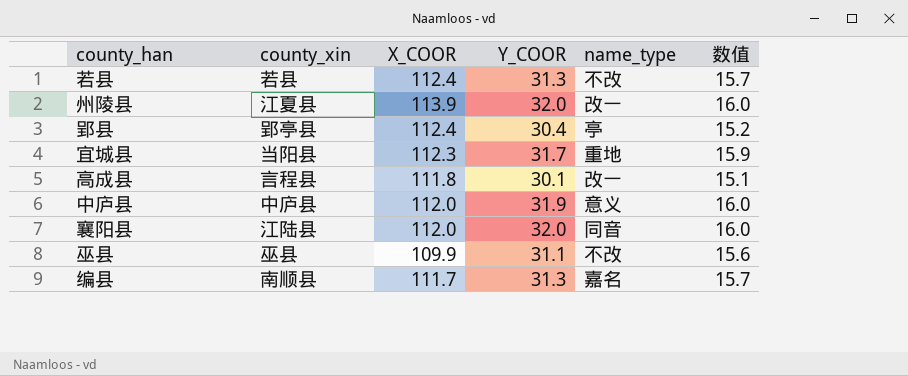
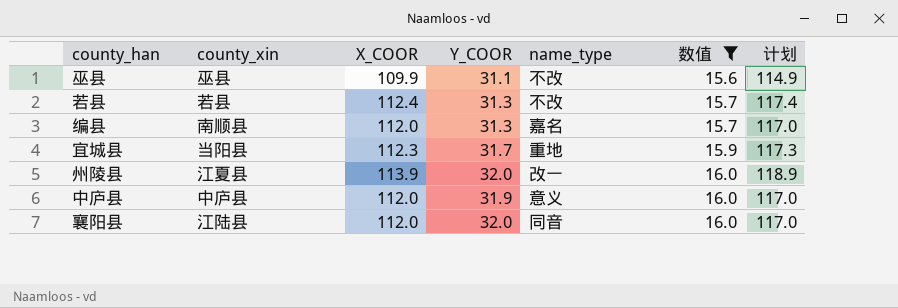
filter: none -> 数值 >= 15.6
row order: none -> 数值 ascending
column 计划 | formula: none -> [X_COOR] + 5
编县 | X_COOR: 111.7 -> 112.0

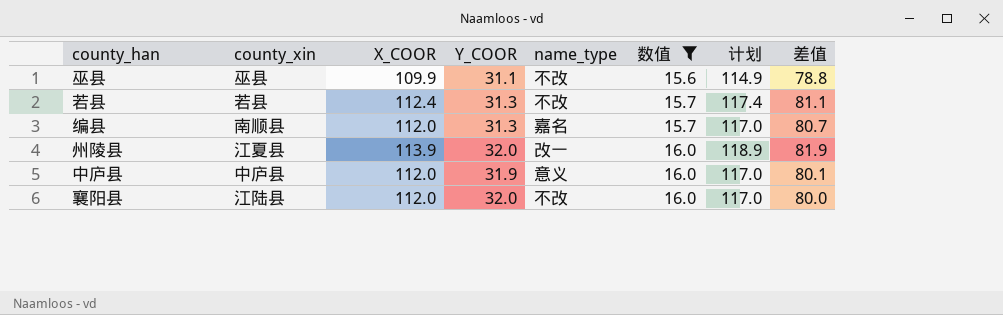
column 差值 | formula: none -> [X_COOR] - [Y_COOR]
row 宜城县: 当阳县 | 112.3 | 31.7 | 重地 | 15.9 | 117.3 -> none
襄阳县 | name_type: 同音 -> 不改

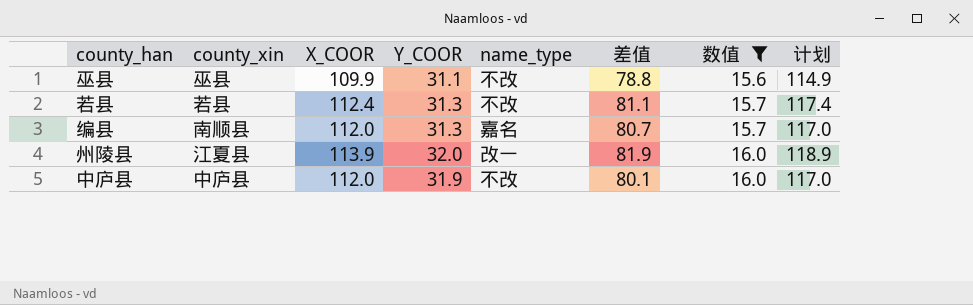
column 差值 | position: 8 -> 6
row 襄阳县: 江陆县 | 112.0 | 32.0 | 不改 | 16.0 | 117.0 | 80.0 -> none
中庐县 | name_type: 意义 -> 不改

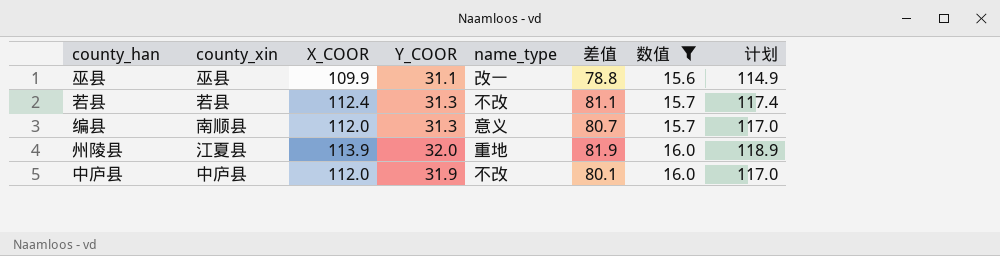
巫县 | name_type: 不改 -> 改一
编县 | name_type: 嘉名 -> 意义
州陵县 | name_type: 改一 -> 重地

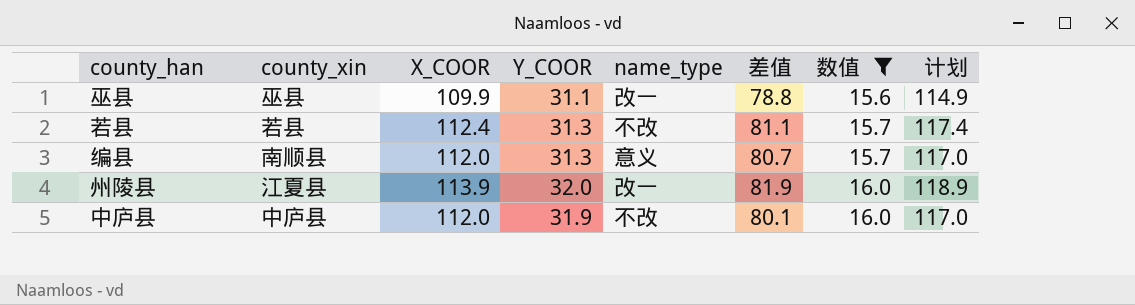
州陵县 | name_type: 重地 -> 改一

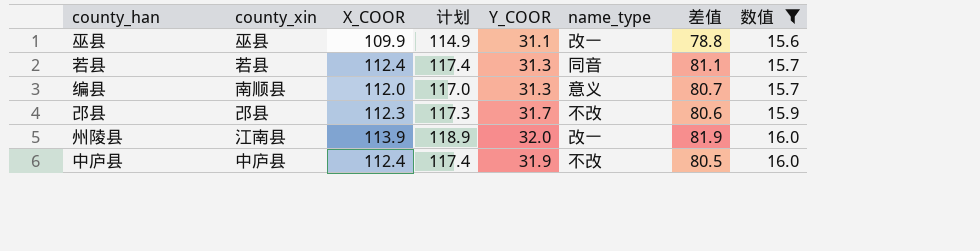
column 计划 | position: 8 -> 4
若县 | name_type: 不改 -> 同音
row 邔县: none -> 邔县 | 112.3 | 117.3 | 31.7 | 不改 | 80.6 | 15.9
州陵县 | county_xin: 江夏县 -> 江南县
中庐县 | X_COOR: 112.0 -> 112.4
中庐县 | 计划: 117.0 -> 117.4
中庐县 | 差值: 80.1 -> 80.5

